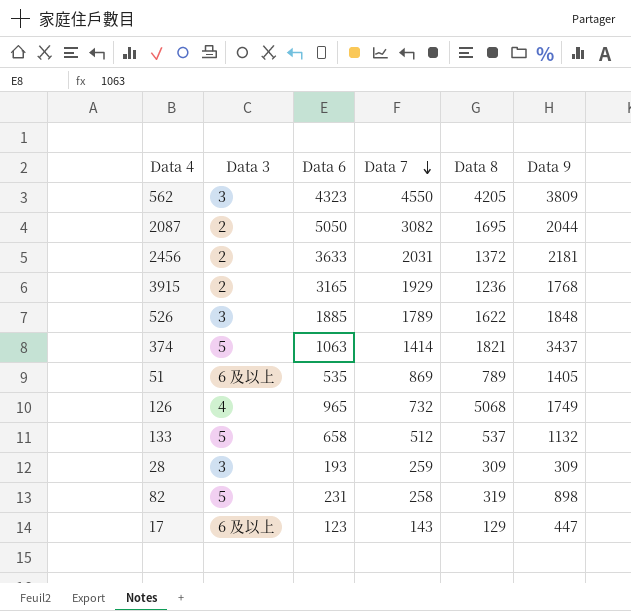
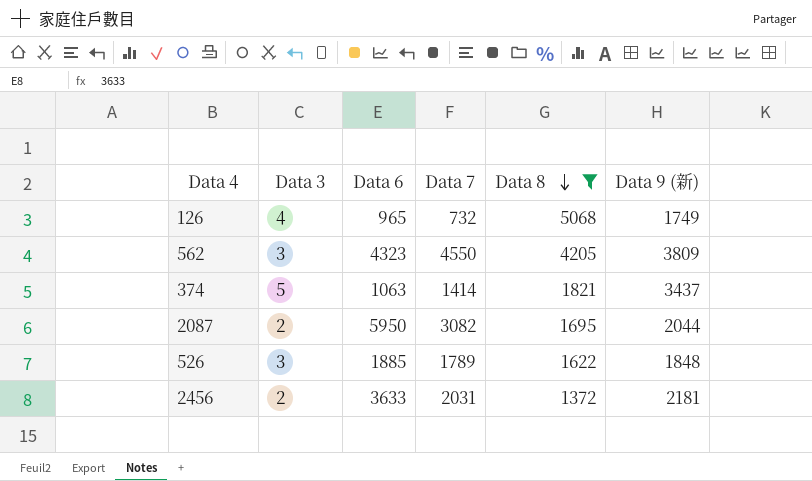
filter: none -> Data 8 >= 1372
row order: Data 7 descending -> Data 8 descending
column name: Data 9 -> Data 9 (新)
2087 | Data 6: 5050 -> 5950

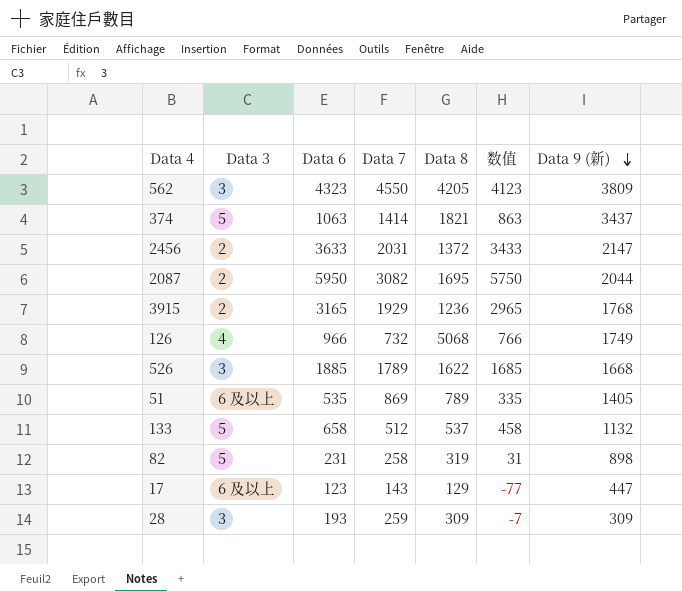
filter: Data 8 >= 1372 -> none
row order: Data 8 descending -> Data 9 (新) descending
column 数值 | formula: none -> [Data 6] - 200
2456 | Data 9 (新): 2181 -> 2147
126 | Data 6: 965 -> 966
526 | Data 9 (新): 1848 -> 1668

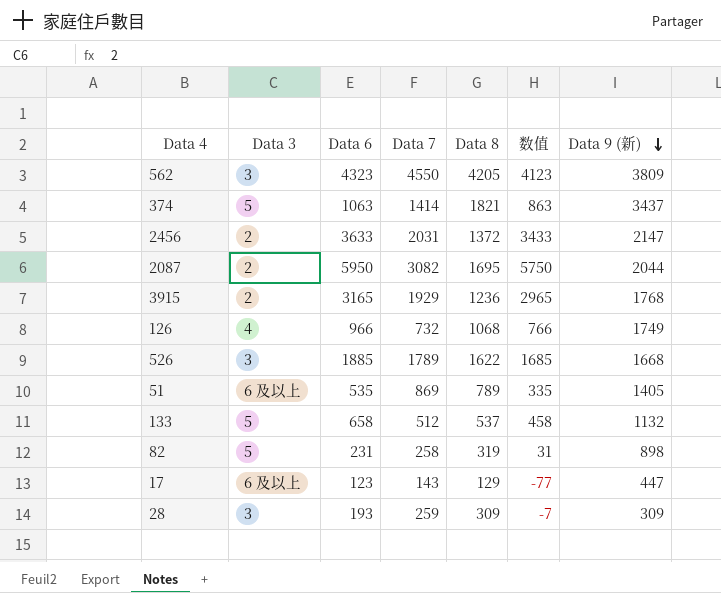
126 | Data 8: 5068 -> 1068

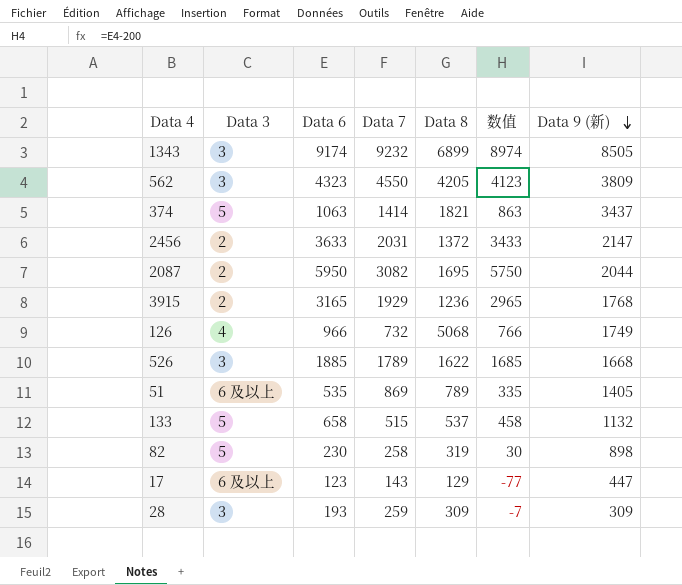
row 1343: none -> 3 | 9174 | 9232 | 6899 | 8974 | 8505
126 | Data 8: 1068 -> 5068
133 | Data 7: 512 -> 515
82 | Data 6: 231 -> 230
82 | 数值: 31 -> 30

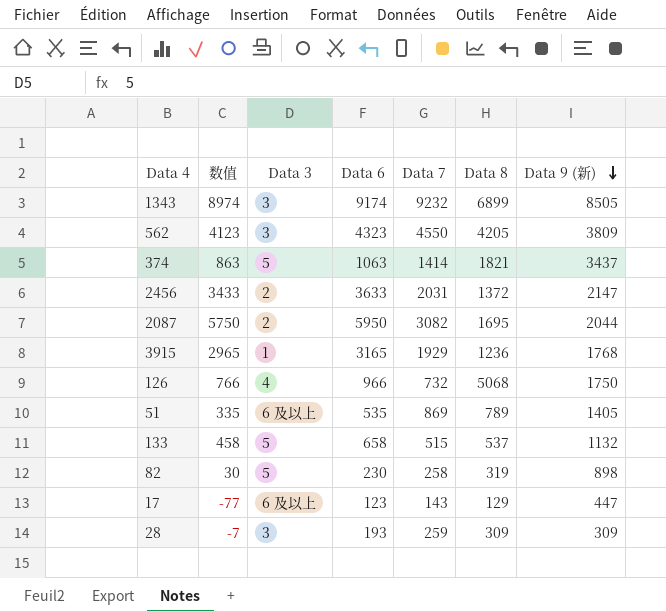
column 数值 | position: 6 -> 2
row 526: 3 | 1885 | 1789 | 1622 | 1685 | 1668 -> none
3915 | Data 3: 2 -> 1
126 | Data 9 (新): 1749 -> 1750

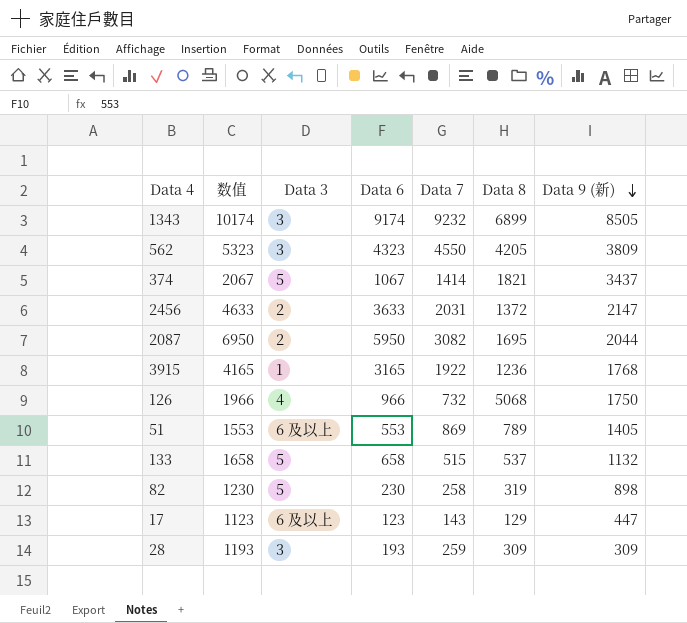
column 数值 | formula: [Data 6] - 200 -> [Data 6] + 1000
374 | Data 6: 1063 -> 1067
3915 | Data 7: 1929 -> 1922
51 | Data 6: 535 -> 553

